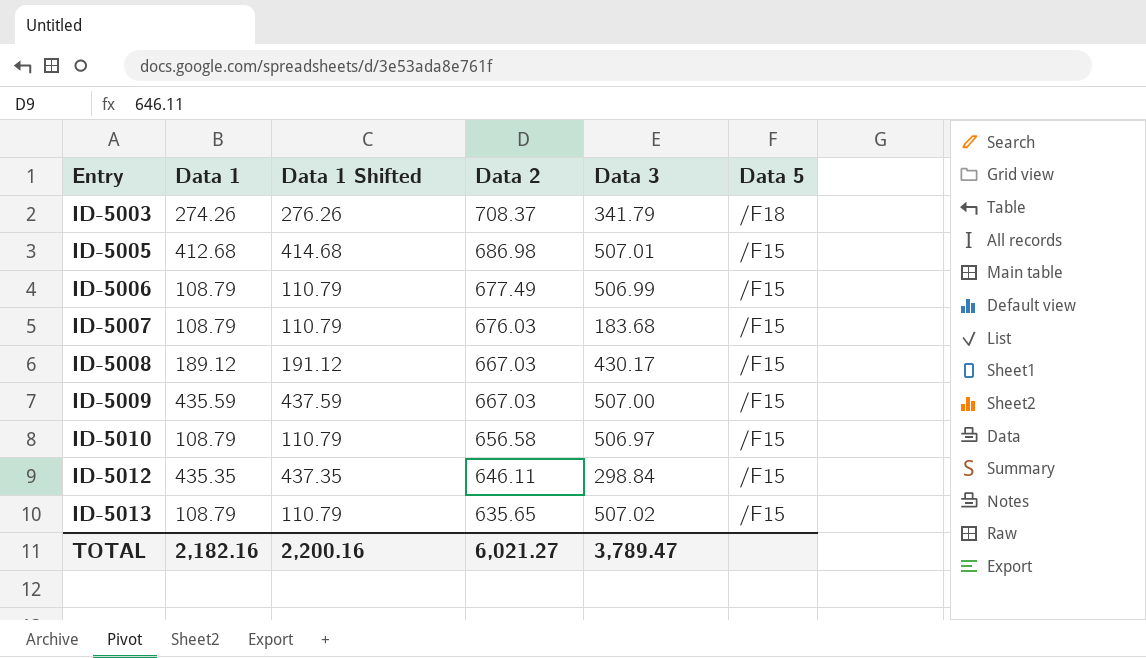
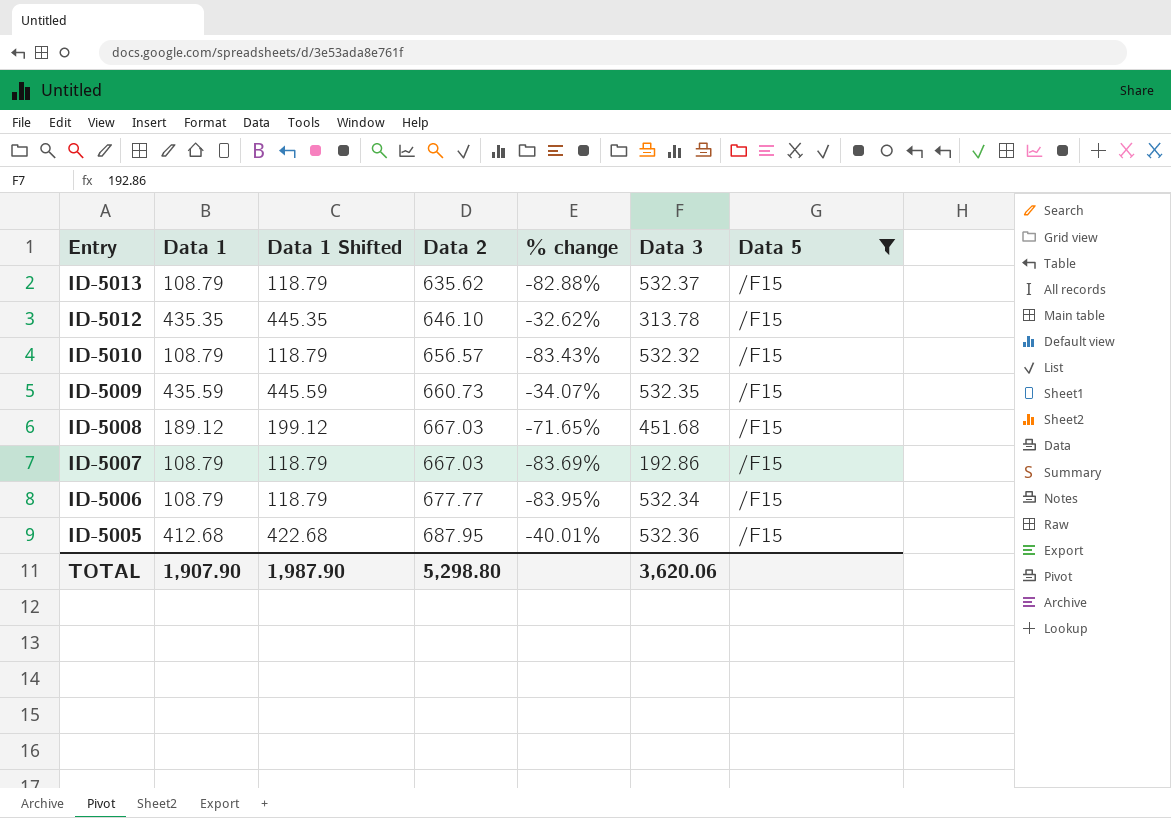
filter: none -> Data 5 = /F15
row order: Entry ascending -> Entry descending
column Data 1 Shifted | formula: [Data 1] + 2 -> [Data 1] + 10
column % change | formula: none -> ([Data 1] - [Data 2]) / [Data 2]
ID-5013 | Data 2: 635.65 -> 635.62
ID-5013 | Data 3: 507.02 -> 532.37
ID-5012 | Data 2: 646.11 -> 646.10
ID-5012 | Data 3: 298.84 -> 313.78
ID-5010 | Data 2: 656.58 -> 656.57
ID-5010 | Data 3: 506.97 -> 532.32
ID-5009 | Data 2: 667.03 -> 660.73
ID-5009 | Data 3: 507.00 -> 532.35
ID-5008 | Data 3: 430.17 -> 451.68
ID-5007 | Data 2: 676.03 -> 667.03
ID-5007 | Data 3: 183.68 -> 192.86
ID-5006 | Data 2: 677.49 -> 677.77
ID-5006 | Data 3: 506.99 -> 532.34
ID-5005 | Data 2: 686.98 -> 687.95
ID-5005 | Data 3: 507.01 -> 532.36
TOTAL | Data 1: 2,182.16 -> 1,907.90
TOTAL | Data 1 Shifted: 2,200.16 -> 1,987.90
TOTAL | Data 2: 6,021.27 -> 5,298.80
TOTAL | Data 3: 3,789.47 -> 3,620.06

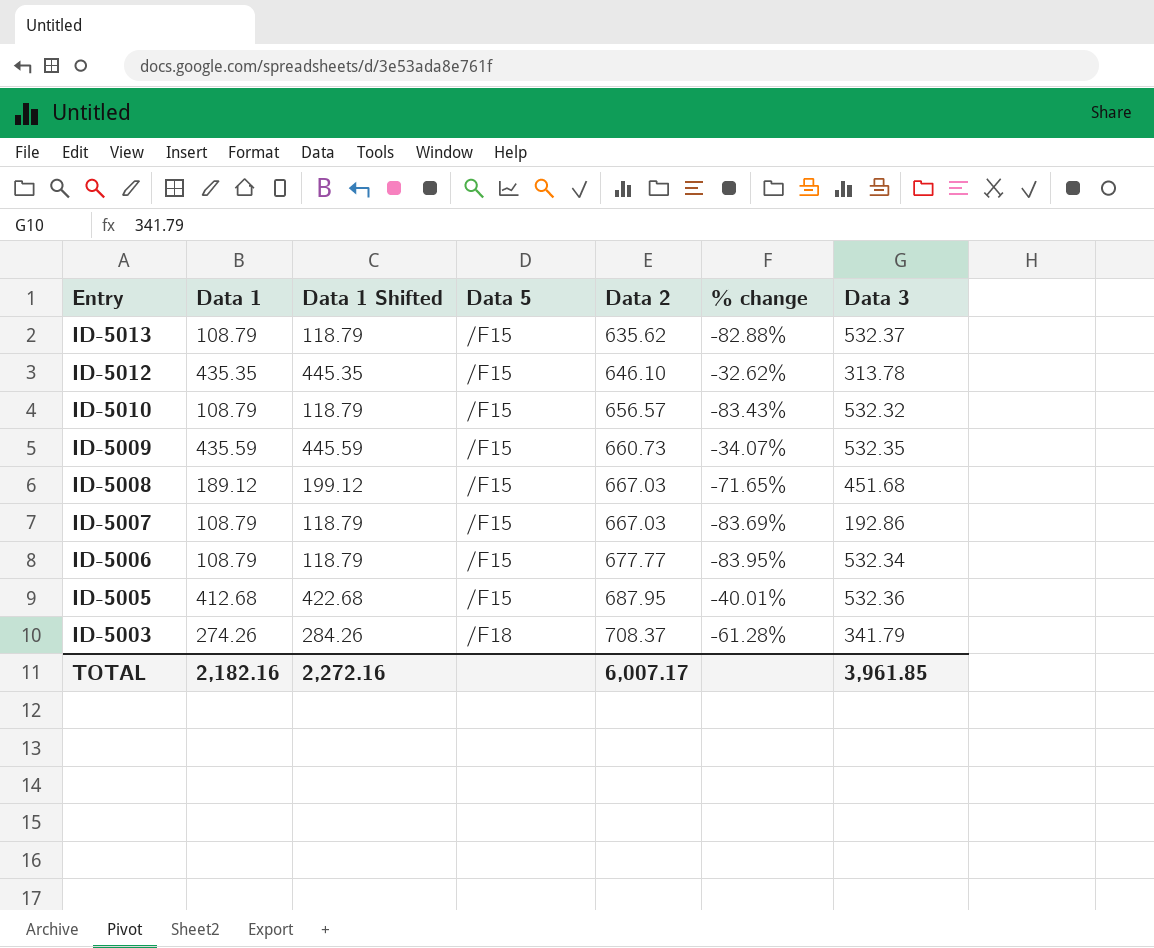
filter: Data 5 = /F15 -> none
column Data 5 | position: 7 -> 4
TOTAL | Data 1: 1,907.90 -> 2,182.16
TOTAL | Data 1 Shifted: 1,987.90 -> 2,272.16
TOTAL | Data 2: 5,298.80 -> 6,007.17
TOTAL | Data 3: 3,620.06 -> 3,961.85

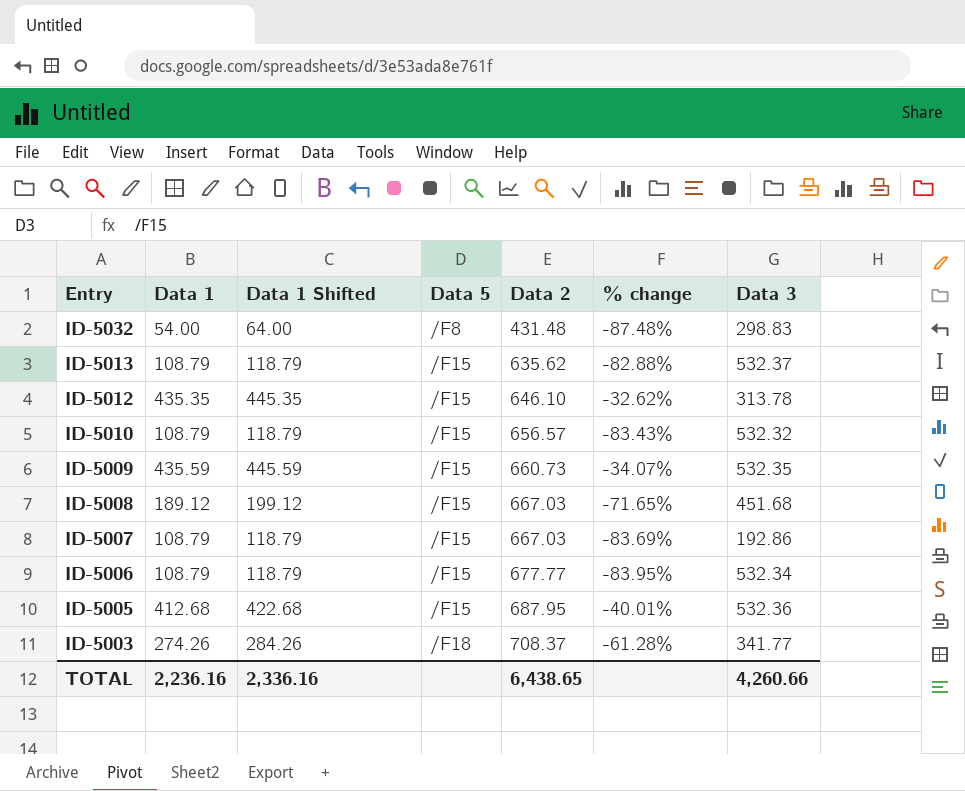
row ID-5032: none -> 54.00 | 64.00 | /F8 | 431.48 | -87.48% | 298.83
ID-5003 | Data 3: 341.79 -> 341.77
TOTAL | Data 1: 2,182.16 -> 2,236.16
TOTAL | Data 1 Shifted: 2,272.16 -> 2,336.16
TOTAL | Data 2: 6,007.17 -> 6,438.65
TOTAL | Data 3: 3,961.85 -> 4,260.66

